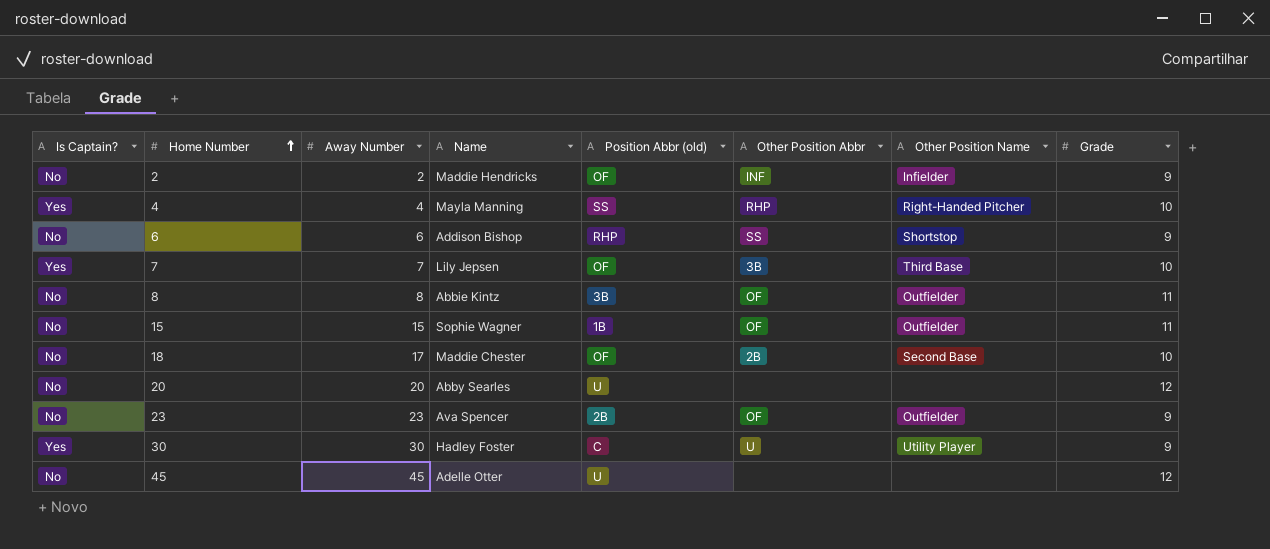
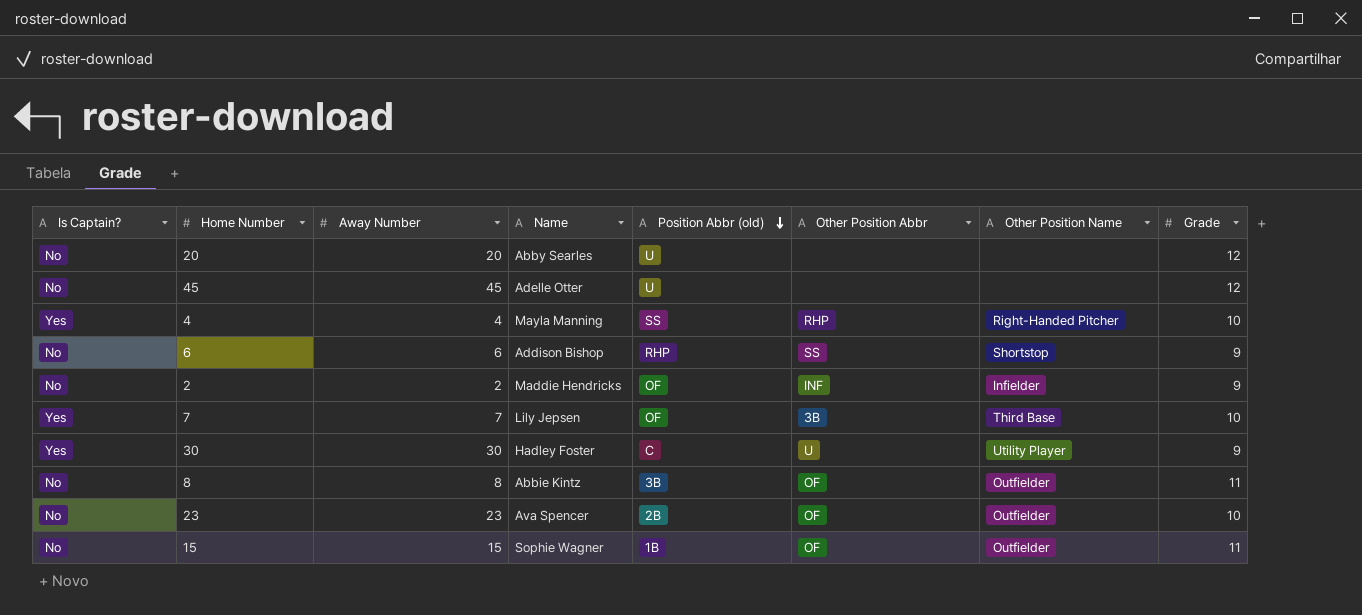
row order: Home Number ascending -> Position Abbr (old) descending
row 18: No | 17 | Maddie Chester | OF | 2B | Second Base | 10 -> none
23 | Grade: 9 -> 10

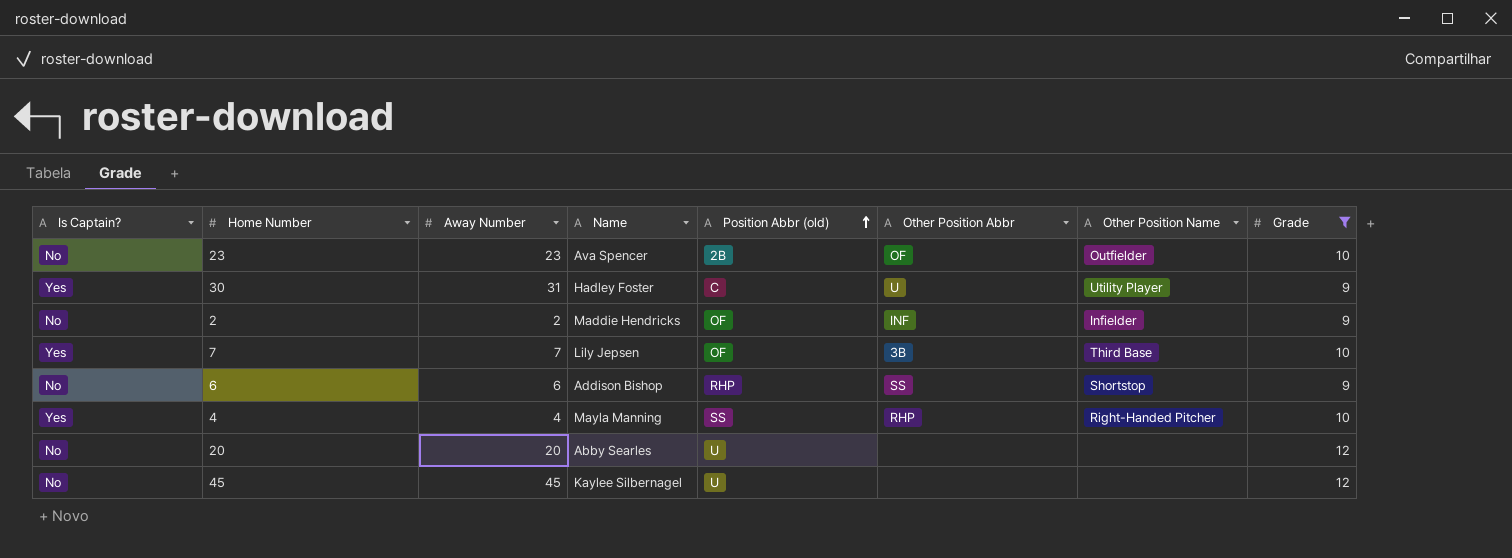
filter: none -> Grade != 11
row order: Position Abbr (old) descending -> Position Abbr (old) ascending
30 | Away Number: 30 -> 31
45 | Name: Adelle Otter -> Kaylee Silbernagel

